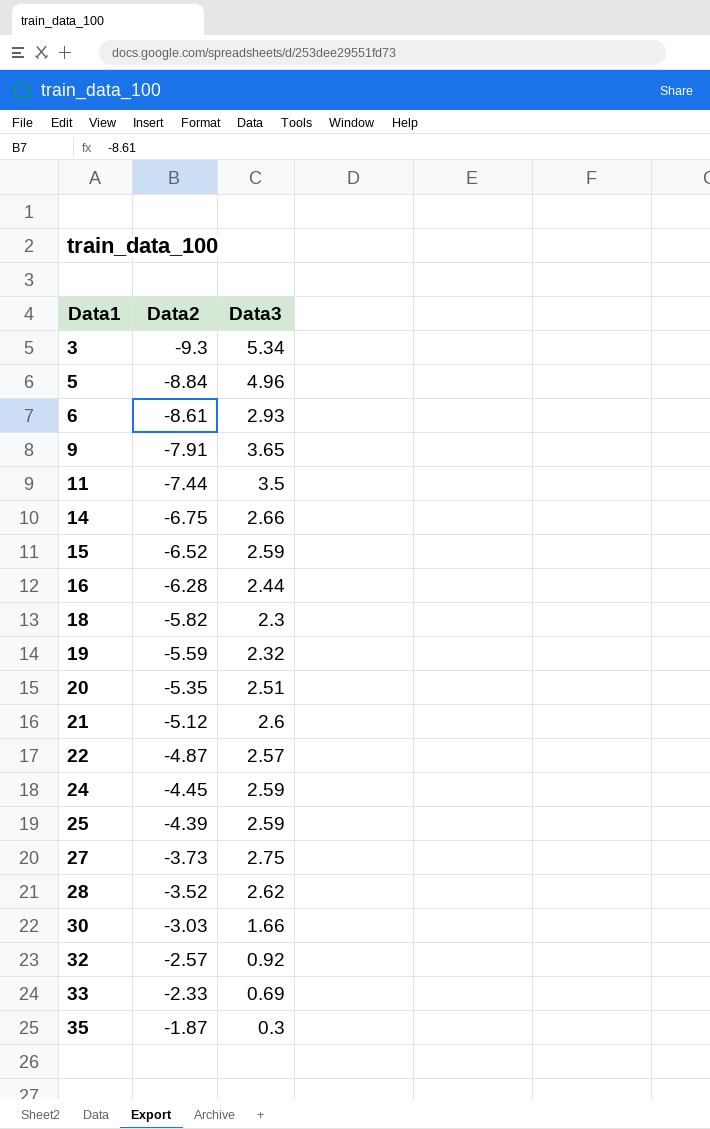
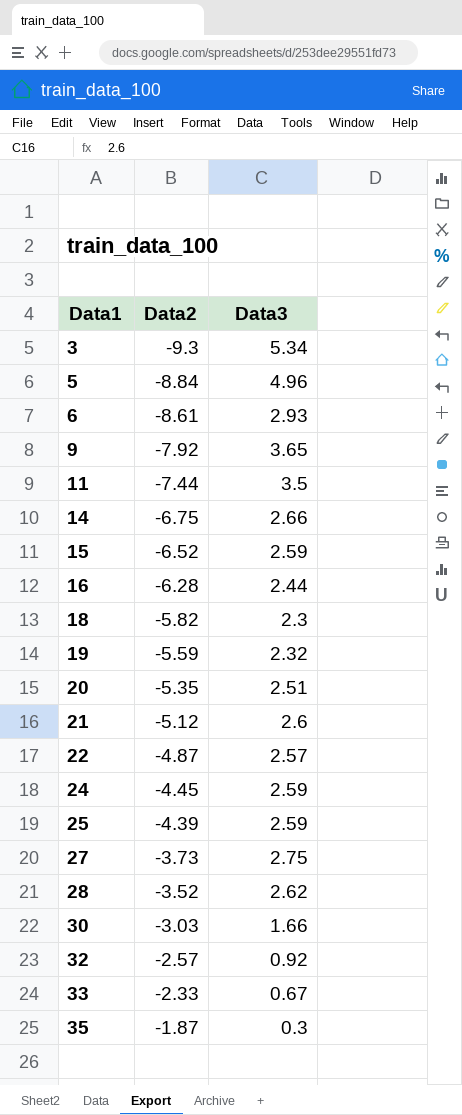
9 | Data2: -7.91 -> -7.92
33 | Data3: 0.69 -> 0.67

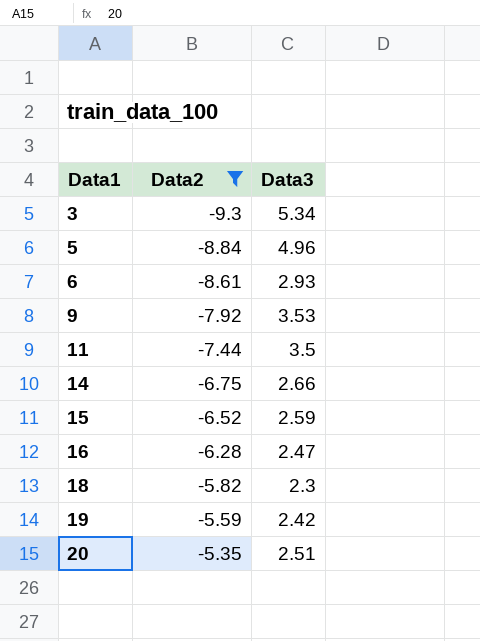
filter: none -> Data2 <= -5.35
9 | Data3: 3.65 -> 3.53
16 | Data3: 2.44 -> 2.47
19 | Data3: 2.32 -> 2.42

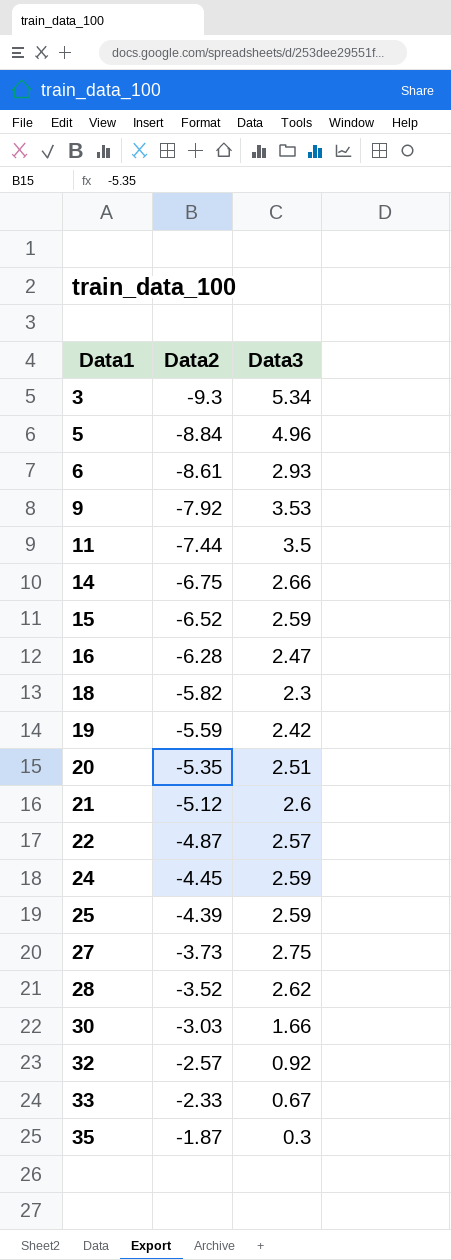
filter: Data2 <= -5.35 -> none

